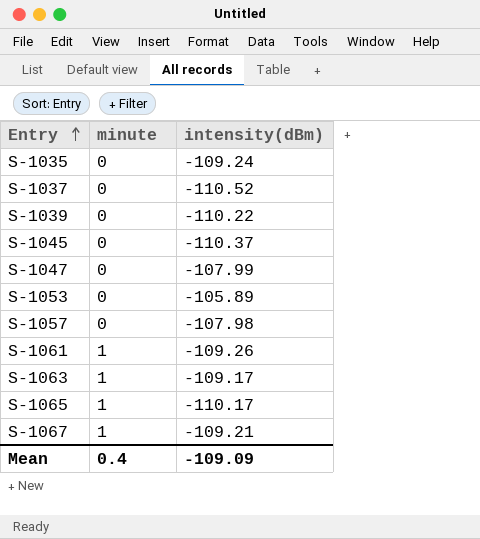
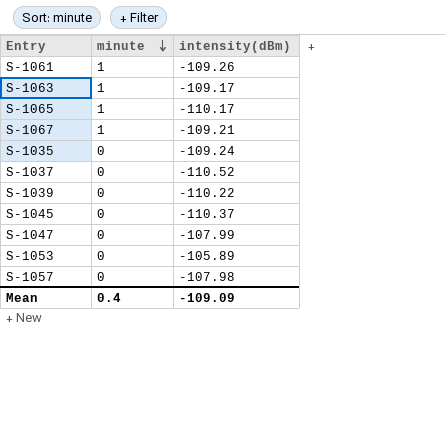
row order: Entry ascending -> minute descending

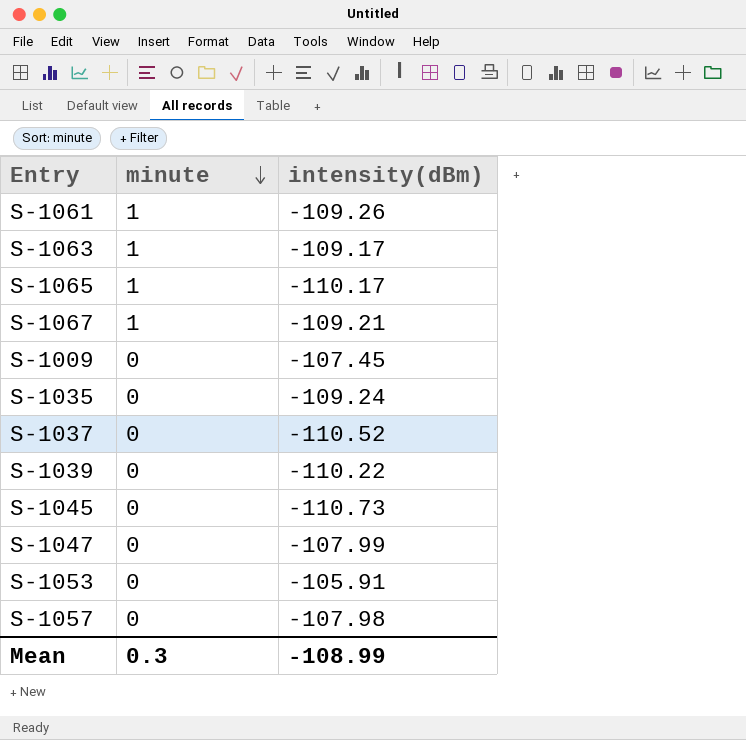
row S-1009: none -> 0 | -107.45
S-1045 | intensity(dBm): -110.37 -> -110.73
S-1053 | intensity(dBm): -105.89 -> -105.91
Mean | minute: 0.4 -> 0.3
Mean | intensity(dBm): -109.09 -> -108.99

